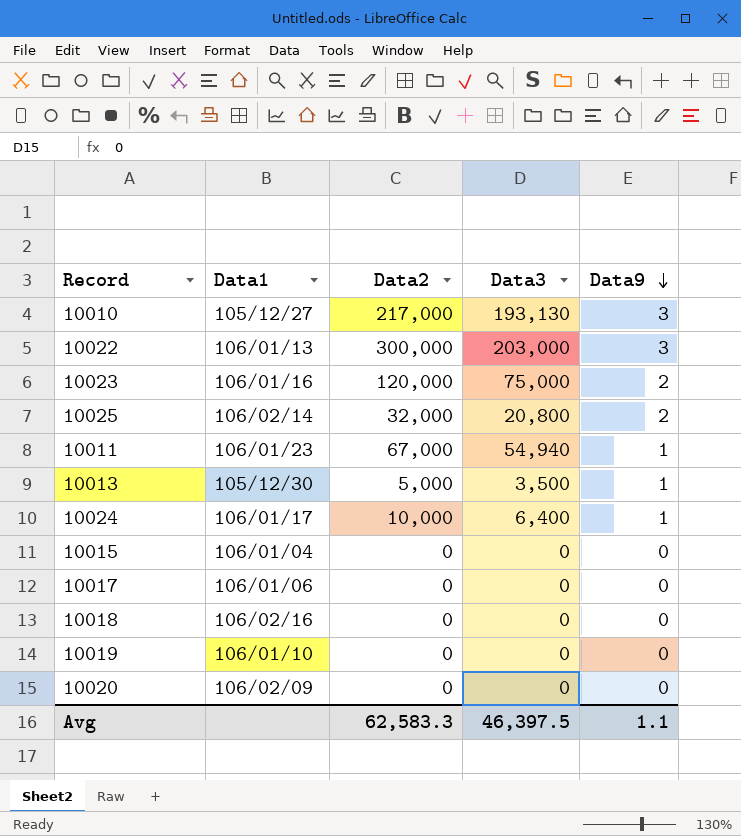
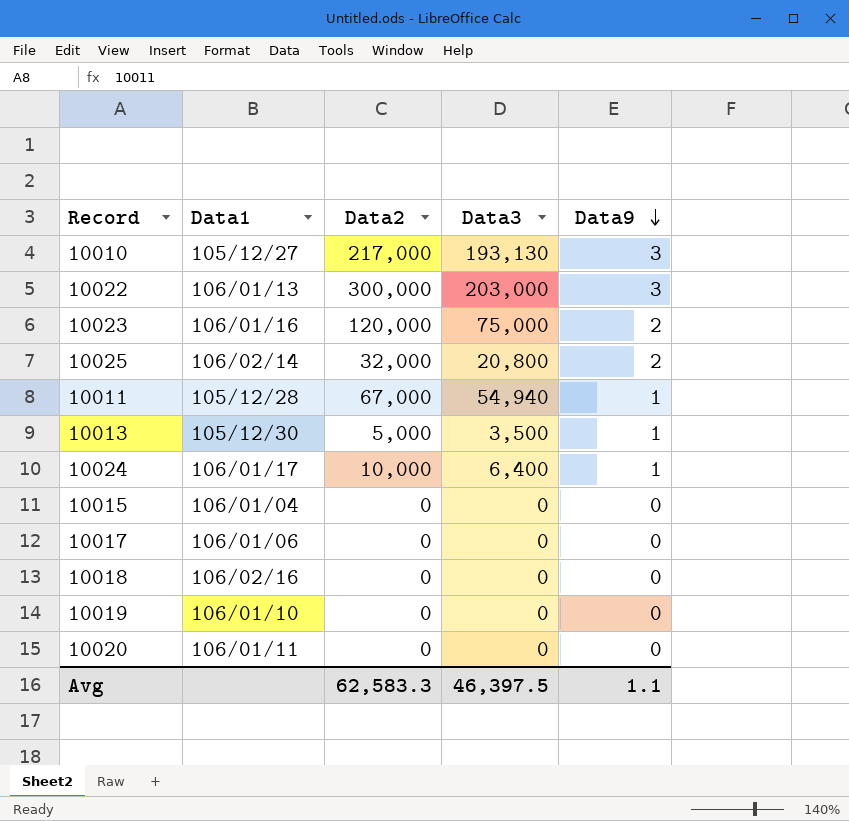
10011 | Data1: 106/01/23 -> 105/12/28
10020 | Data1: 106/02/09 -> 106/01/11

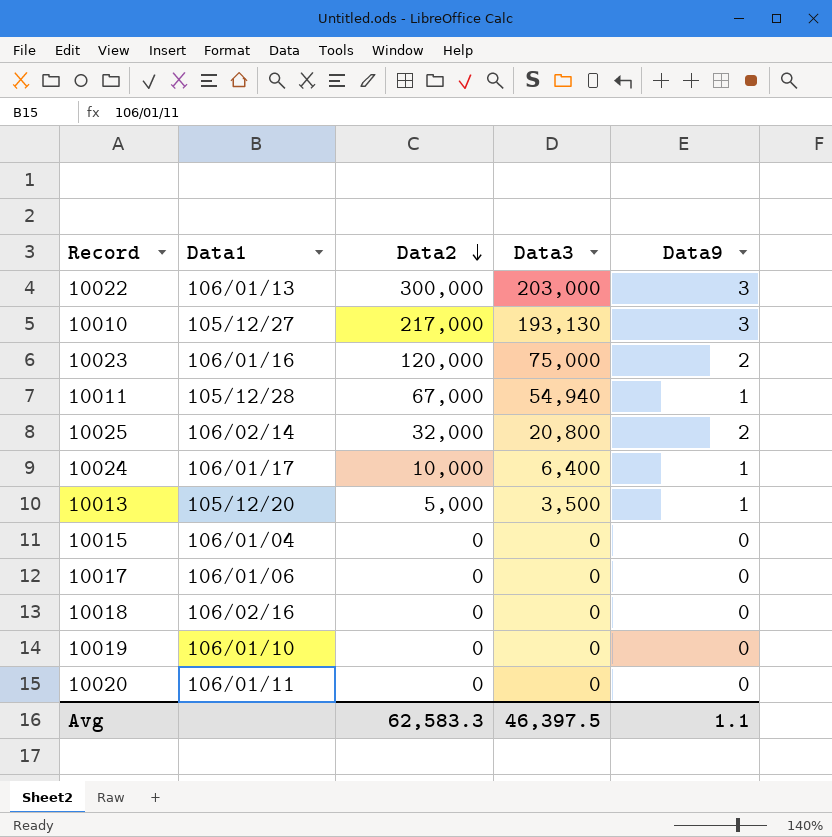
row order: Data9 descending -> Data2 descending
10013 | Data1: 105/12/30 -> 105/12/20

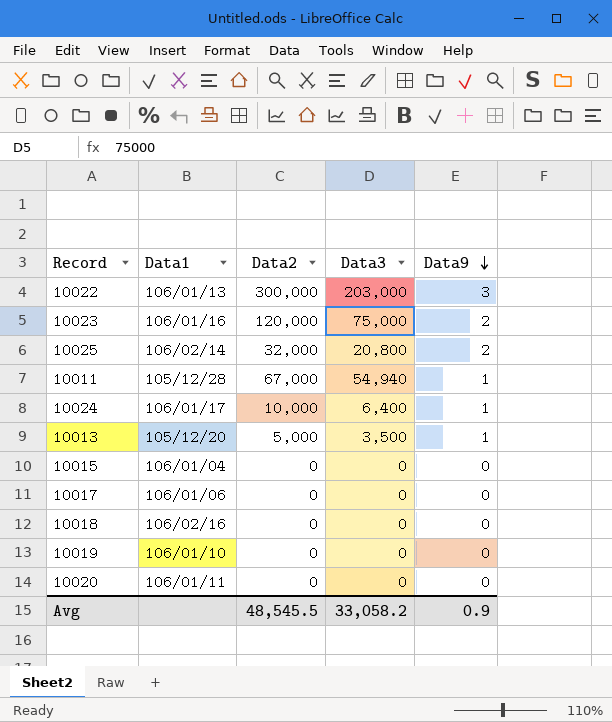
row order: Data2 descending -> Data9 descending
row 10010: 105/12/27 | 217,000 | 193,130 | 3 -> none
Avg | Data2: 62,583.3 -> 48,545.5
Avg | Data3: 46,397.5 -> 33,058.2
Avg | Data9: 1.1 -> 0.9

